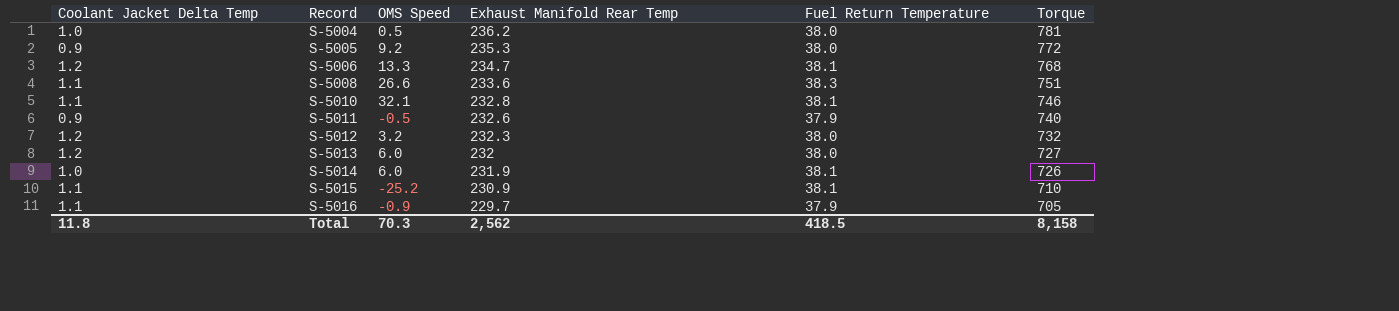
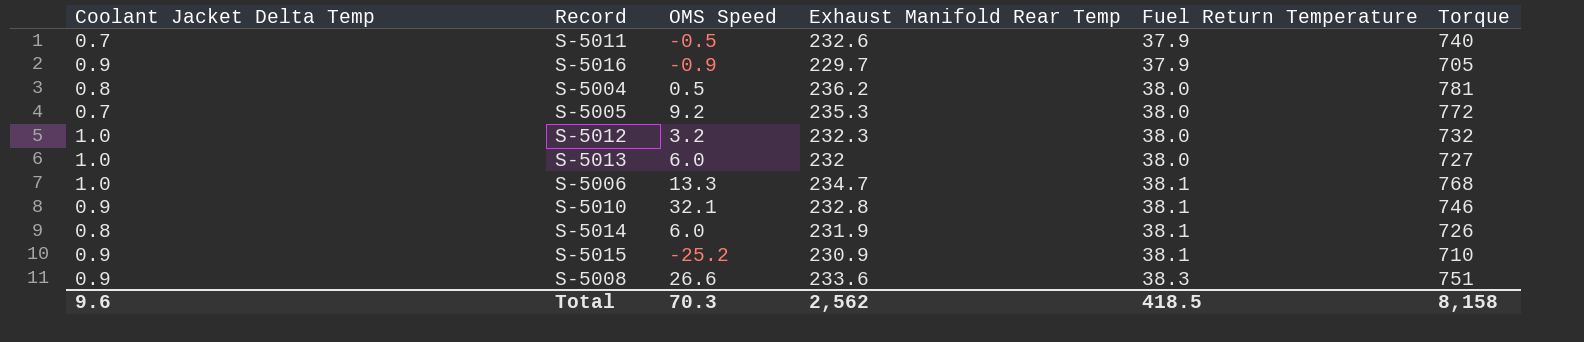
row order: Record ascending -> Fuel Return Temperature ascending
S-5011 | Coolant Jacket Delta Temp: 0.9 -> 0.7
S-5016 | Coolant Jacket Delta Temp: 1.1 -> 0.9
S-5004 | Coolant Jacket Delta Temp: 1.0 -> 0.8
S-5005 | Coolant Jacket Delta Temp: 0.9 -> 0.7
S-5012 | Coolant Jacket Delta Temp: 1.2 -> 1.0
S-5013 | Coolant Jacket Delta Temp: 1.2 -> 1.0
S-5006 | Coolant Jacket Delta Temp: 1.2 -> 1.0
S-5010 | Coolant Jacket Delta Temp: 1.1 -> 0.9
S-5014 | Coolant Jacket Delta Temp: 1.0 -> 0.8
S-5015 | Coolant Jacket Delta Temp: 1.1 -> 0.9
S-5008 | Coolant Jacket Delta Temp: 1.1 -> 0.9
Total | Coolant Jacket Delta Temp: 11.8 -> 9.6

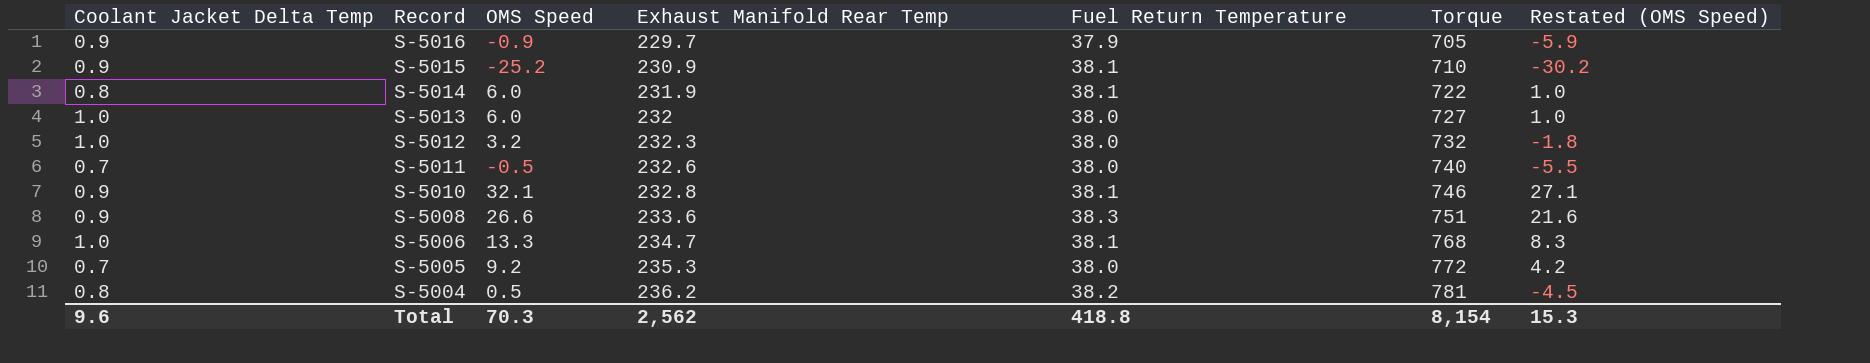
row order: Fuel Return Temperature ascending -> Record descending
column Restated (OMS Speed) | formula: none -> [OMS Speed] - 5
S-5014 | Torque: 726 -> 722
S-5011 | Fuel Return Temperature: 37.9 -> 38.0
S-5004 | Fuel Return Temperature: 38.0 -> 38.2
Total | Fuel Return Temperature: 418.5 -> 418.8
Total | Torque: 8,158 -> 8,154

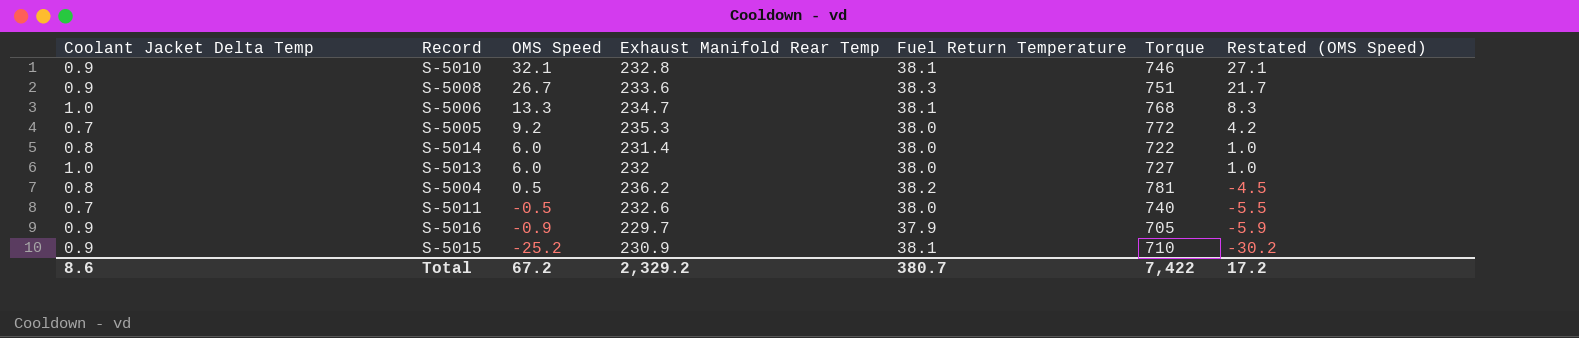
row order: Record descending -> OMS Speed descending
row S-5012: 1.0 | 3.2 | 232.3 | 38.0 | 732 | -1.8 -> none
S-5008 | OMS Speed: 26.6 -> 26.7
S-5008 | Restated (OMS Speed): 21.6 -> 21.7
S-5014 | Exhaust Manifold Rear Temp: 231.9 -> 231.4
S-5014 | Fuel Return Temperature: 38.1 -> 38.0
Total | Coolant Jacket Delta Temp: 9.6 -> 8.6
Total | OMS Speed: 70.3 -> 67.2
Total | Exhaust Manifold Rear Temp: 2,562 -> 2,329.2
Total | Fuel Return Temperature: 418.8 -> 380.7
Total | Torque: 8,154 -> 7,422
Total | Restated (OMS Speed): 15.3 -> 17.2

